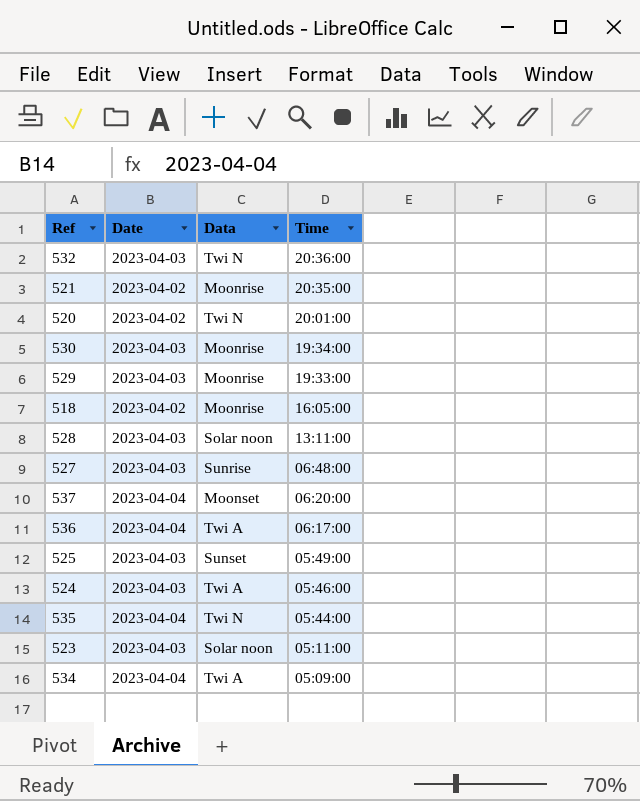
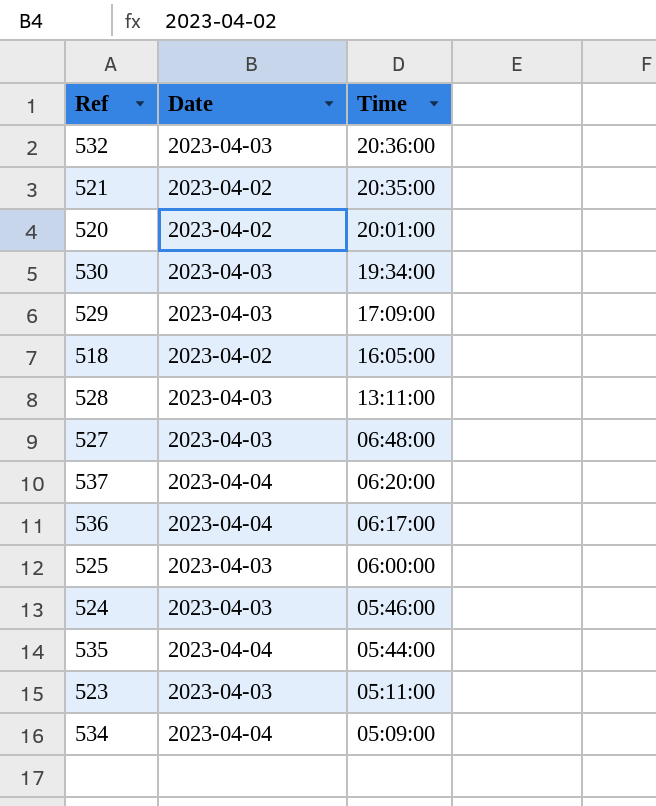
column Data | position: 3 -> none
529 | Time: 19:33:00 -> 17:09:00
525 | Time: 05:49:00 -> 06:00:00

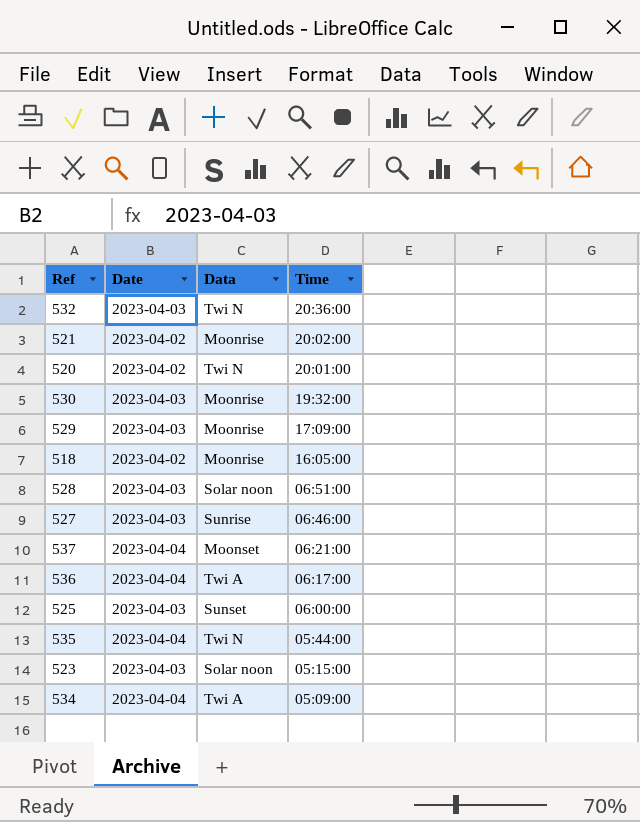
column Data | position: none -> 3
row 524: 2023-04-03 | 05:46:00 -> none
521 | Time: 20:35:00 -> 20:02:00
530 | Time: 19:34:00 -> 19:32:00
528 | Time: 13:11:00 -> 06:51:00
527 | Time: 06:48:00 -> 06:46:00
537 | Time: 06:20:00 -> 06:21:00
523 | Time: 05:11:00 -> 05:15:00

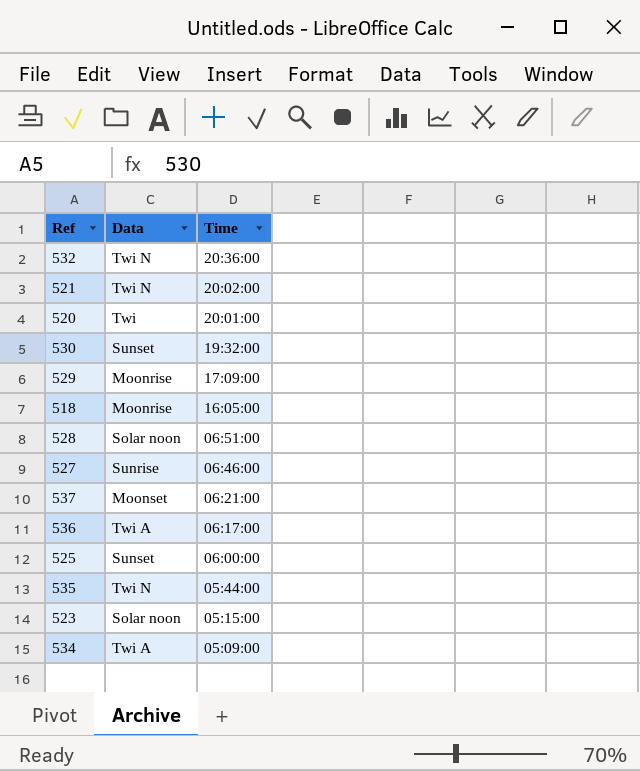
column Date | position: 2 -> none
521 | Data: Moonrise -> Twi N
520 | Data: Twi N -> Twi
530 | Data: Moonrise -> Sunset

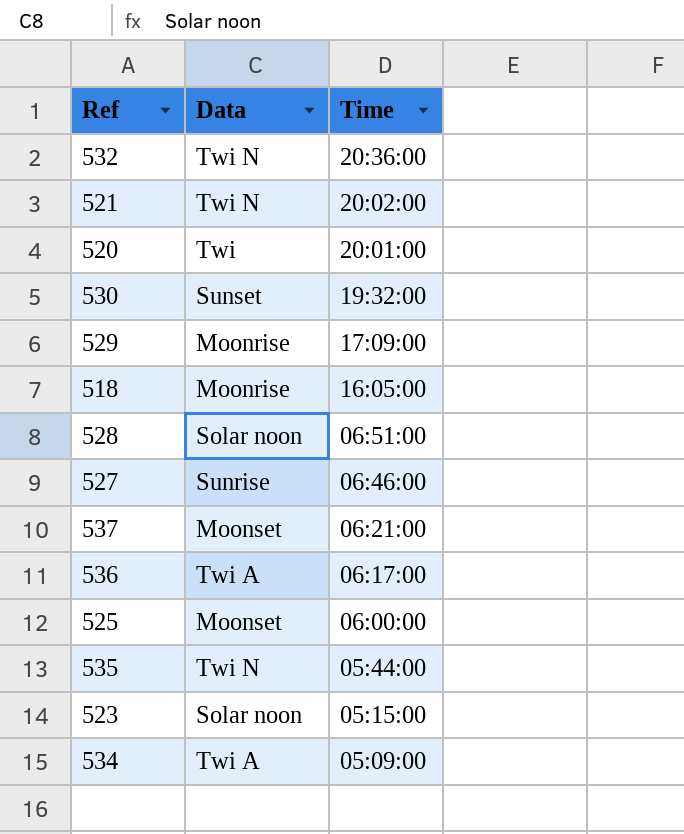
525 | Data: Sunset -> Moonset

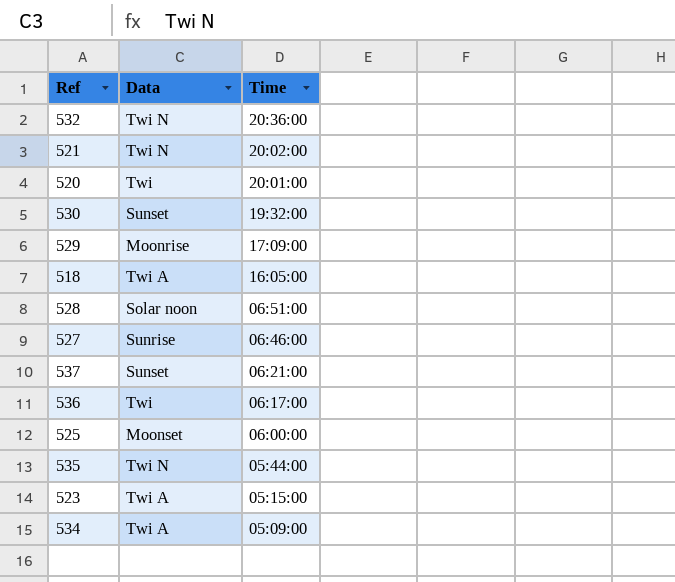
518 | Data: Moonrise -> Twi A
537 | Data: Moonset -> Sunset
536 | Data: Twi A -> Twi
523 | Data: Solar noon -> Twi A

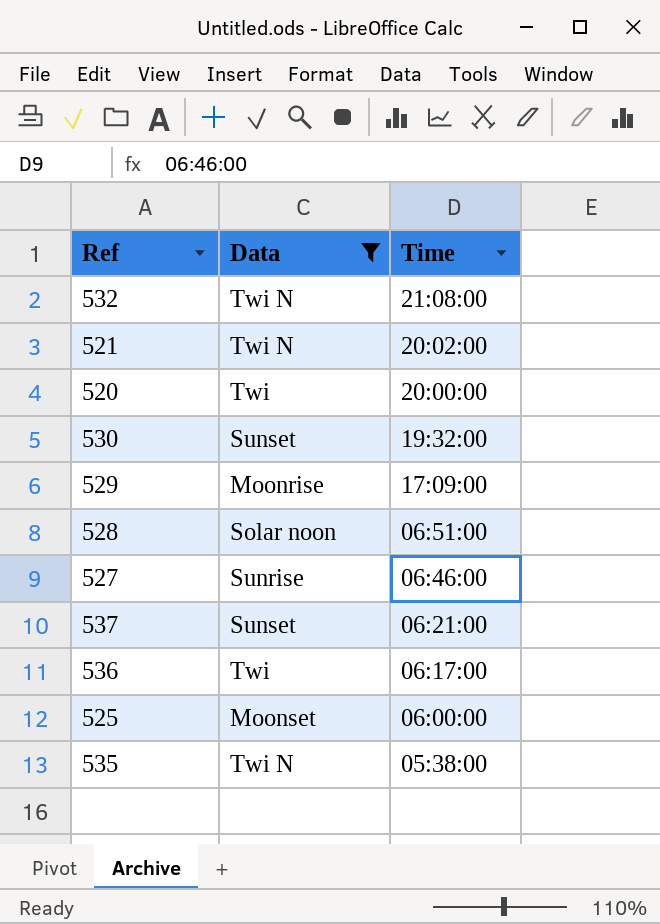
filter: none -> Data != Twi A
532 | Time: 20:36:00 -> 21:08:00
520 | Time: 20:01:00 -> 20:00:00
535 | Time: 05:44:00 -> 05:38:00

